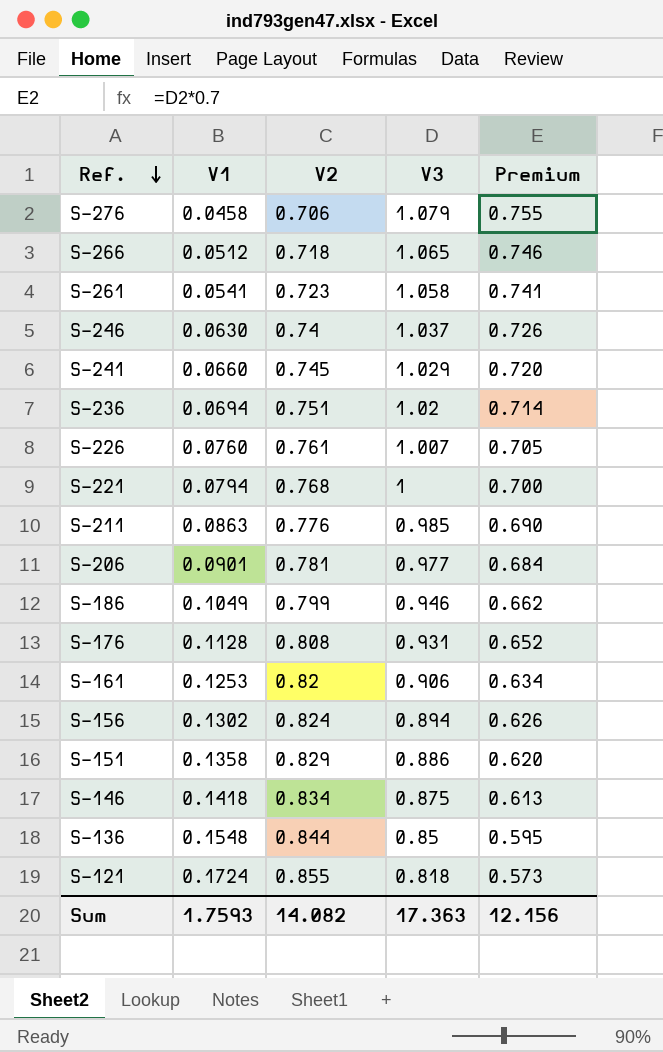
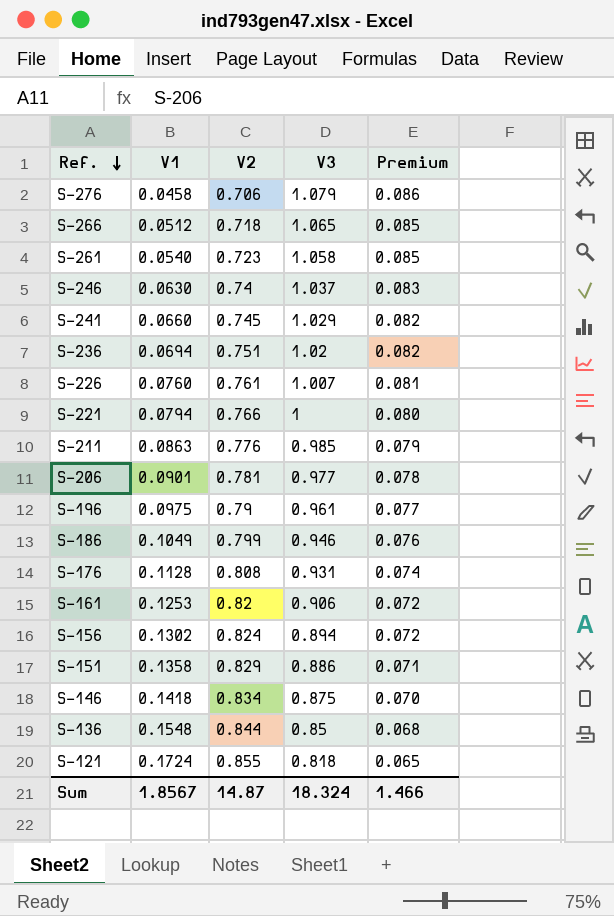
column Premium | formula: [V3] * 0.7 -> [V3] * 0.08
S-261 | V1: 0.0541 -> 0.0540
S-221 | V2: 0.768 -> 0.766
row S-196: none -> 0.0975 | 0.79 | 0.961 | 0.077
Sum | V1: 1.7593 -> 1.8567
Sum | V2: 14.082 -> 14.87
Sum | V3: 17.363 -> 18.324
Sum | Premium: 12.156 -> 1.466

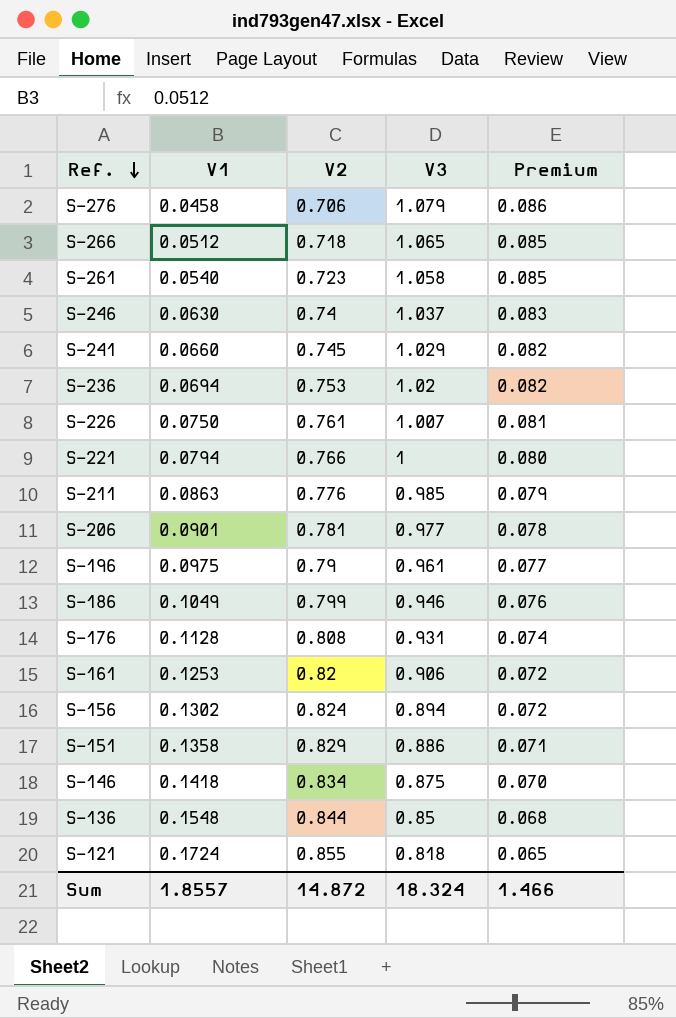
S-236 | V2: 0.751 -> 0.753
S-226 | V1: 0.0760 -> 0.0750
Sum | V1: 1.8567 -> 1.8557
Sum | V2: 14.87 -> 14.872

